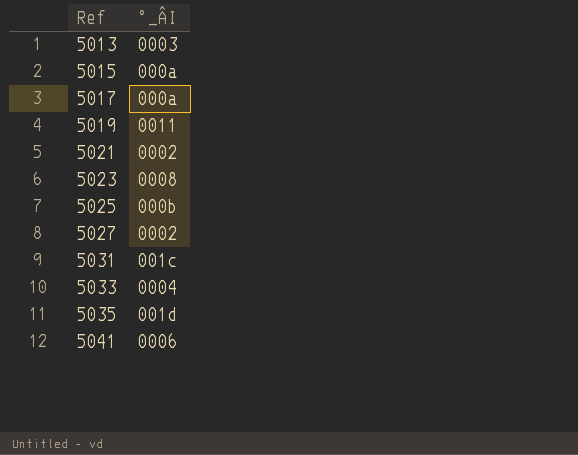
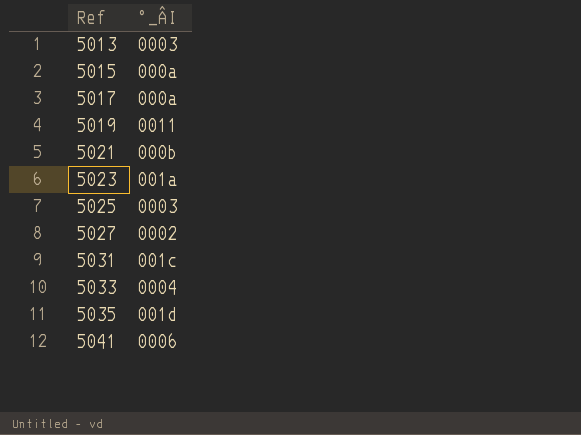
5021 | °_ÂI: 0002 -> 000b
5023 | °_ÂI: 0008 -> 001a
5025 | °_ÂI: 000b -> 0003

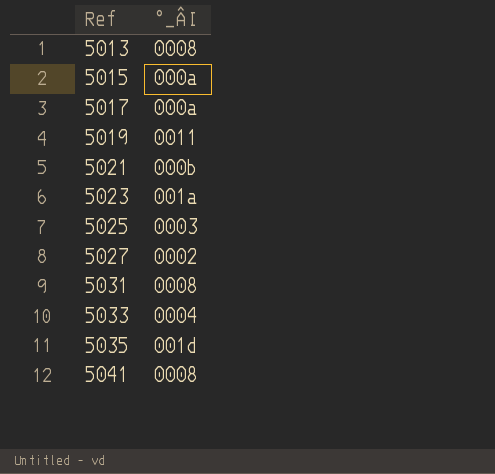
5013 | °_ÂI: 0003 -> 0008
5031 | °_ÂI: 001c -> 0008
5041 | °_ÂI: 0006 -> 0008

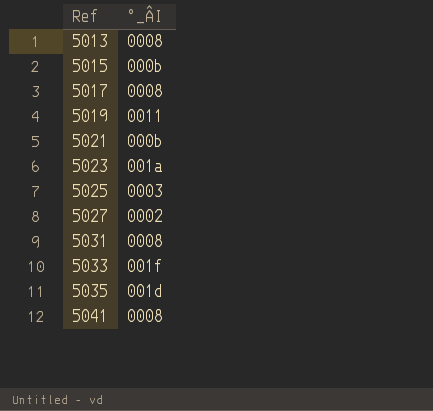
5015 | °_ÂI: 000a -> 000b
5017 | °_ÂI: 000a -> 0008
5033 | °_ÂI: 0004 -> 001f

